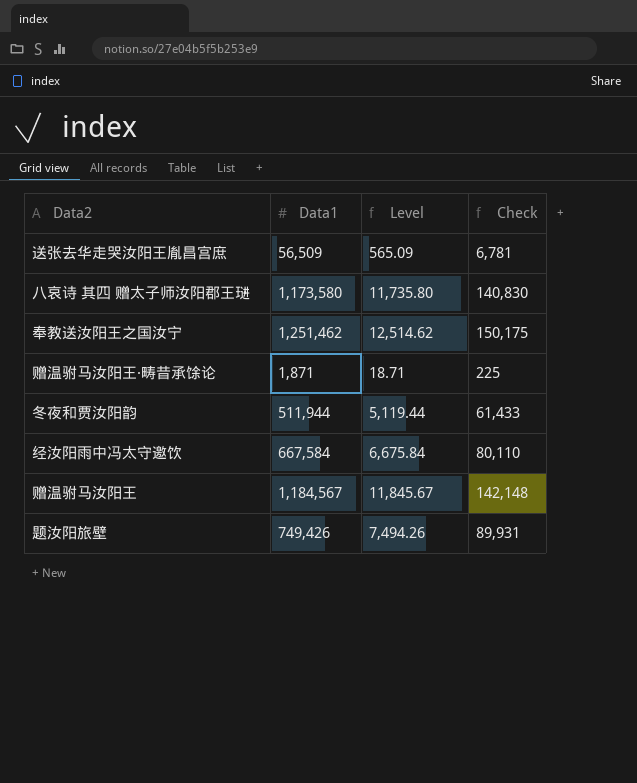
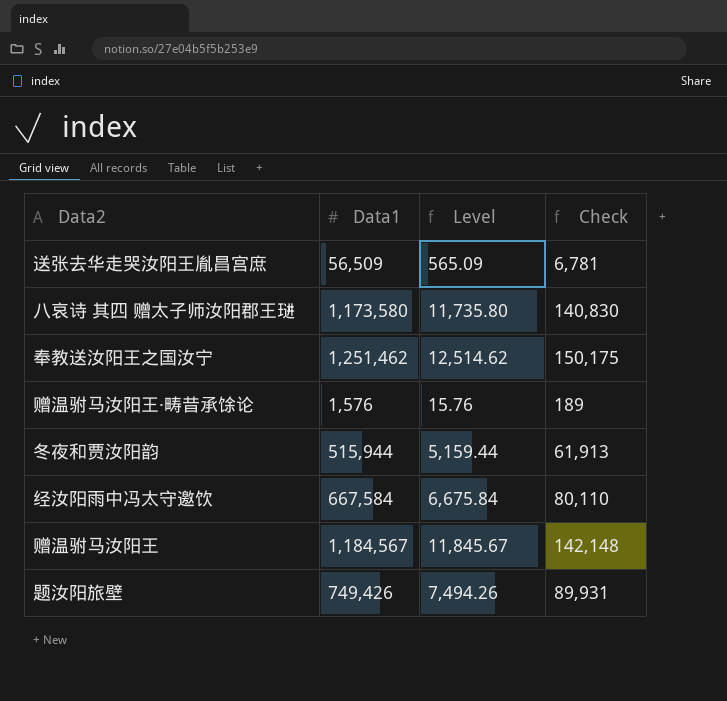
赠温驸马汝阳王·畴昔承馀论 | Data1: 1,871 -> 1,576
赠温驸马汝阳王·畴昔承馀论 | Level: 18.71 -> 15.76
赠温驸马汝阳王·畴昔承馀论 | Check: 225 -> 189
冬夜和贾汝阳韵 | Data1: 511,944 -> 515,944
冬夜和贾汝阳韵 | Level: 5,119.44 -> 5,159.44
冬夜和贾汝阳韵 | Check: 61,433 -> 61,913

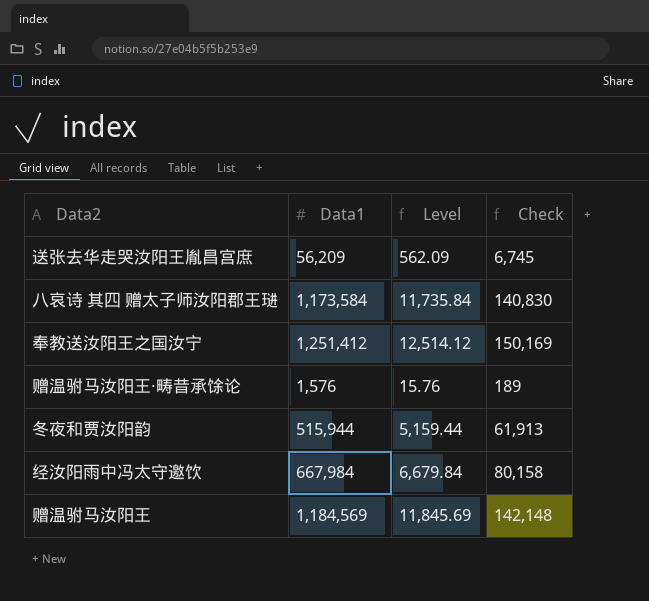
row 题汝阳旅壁: 749,426 | 7,494.26 | 89,931 -> none
送张去华走哭汝阳王胤昌宫庶 | Data1: 56,509 -> 56,209
送张去华走哭汝阳王胤昌宫庶 | Level: 565.09 -> 562.09
送张去华走哭汝阳王胤昌宫庶 | Check: 6,781 -> 6,745
八哀诗 其四 赠太子师汝阳郡王琎 | Data1: 1,173,580 -> 1,173,584
八哀诗 其四 赠太子师汝阳郡王琎 | Level: 11,735.80 -> 11,735.84
奉教送汝阳王之国汝宁 | Data1: 1,251,462 -> 1,251,412
奉教送汝阳王之国汝宁 | Level: 12,514.62 -> 12,514.12
奉教送汝阳王之国汝宁 | Check: 150,175 -> 150,169
经汝阳雨中冯太守邀饮 | Data1: 667,584 -> 667,984
经汝阳雨中冯太守邀饮 | Level: 6,675.84 -> 6,679.84
经汝阳雨中冯太守邀饮 | Check: 80,110 -> 80,158
赠温驸马汝阳王 | Data1: 1,184,567 -> 1,184,569
赠温驸马汝阳王 | Level: 11,845.67 -> 11,845.69

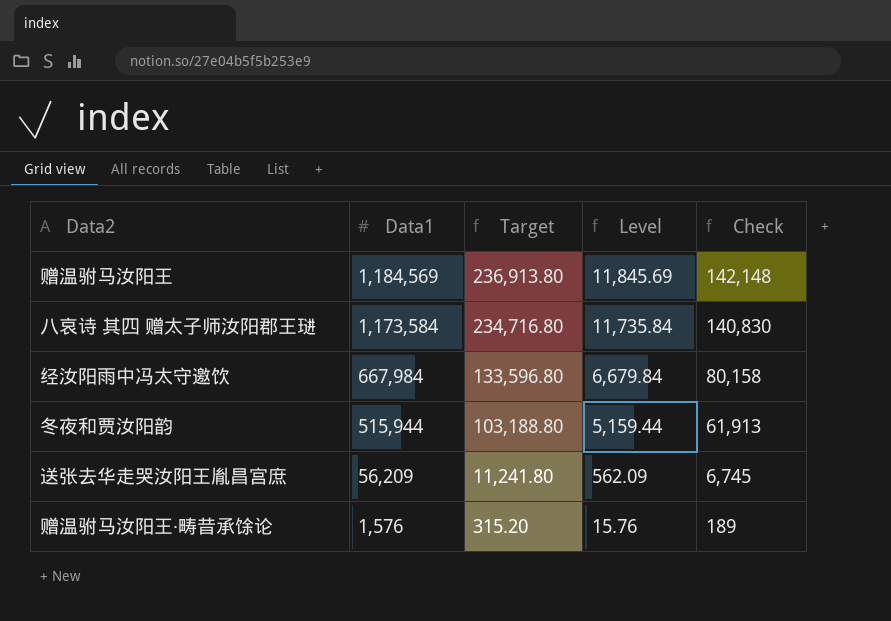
row order: none -> Data1 descending
column Target | formula: none -> [Data1] * 0.2
row 奉教送汝阳王之国汝宁: 1,251,412 | 12,514.12 | 150,169 -> none

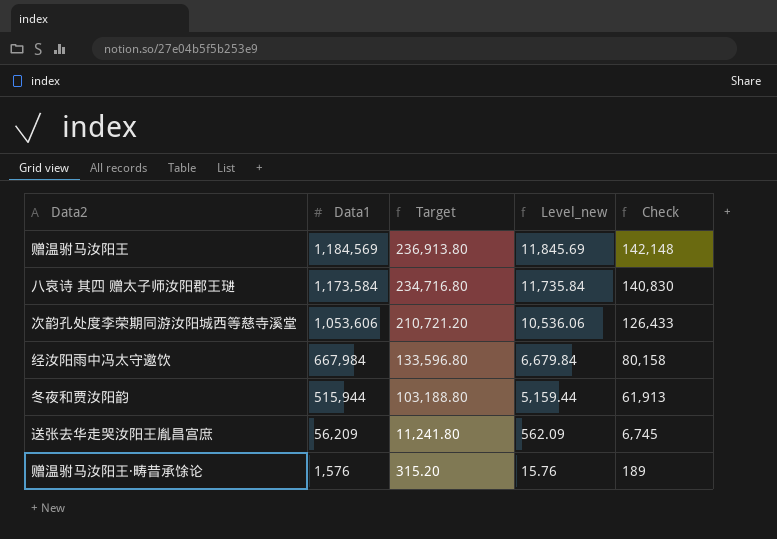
column name: Level -> Level_new
row 次韵孔处度李荣期同游汝阳城西等慈寺溪堂: none -> 1,053,606 | 210,721.20 | 10,536.06 | 126,433

